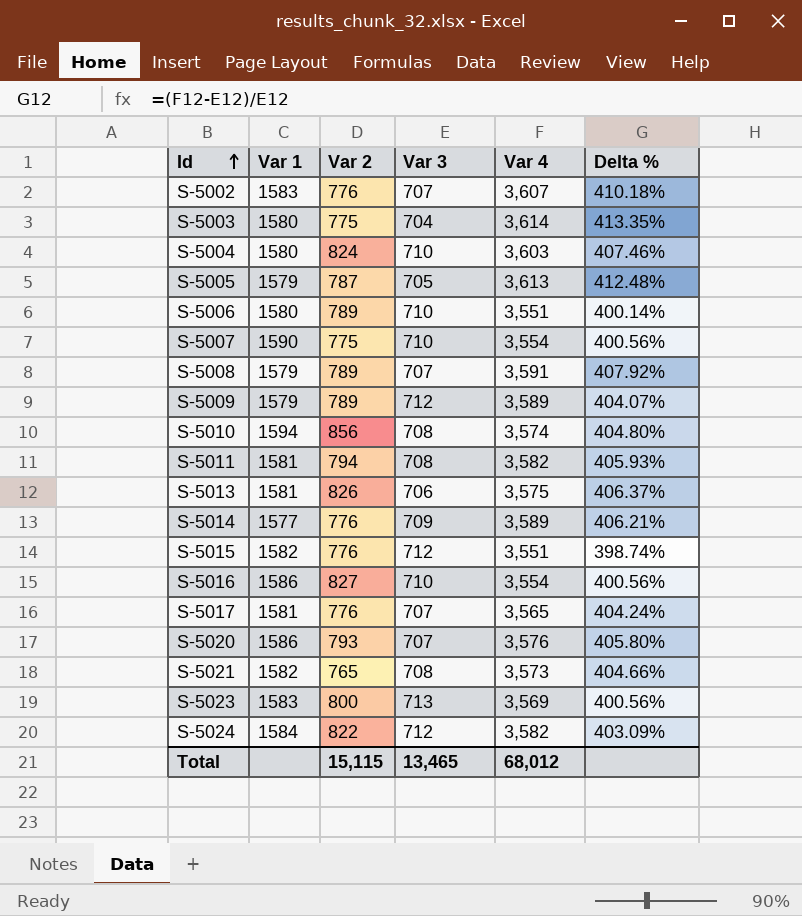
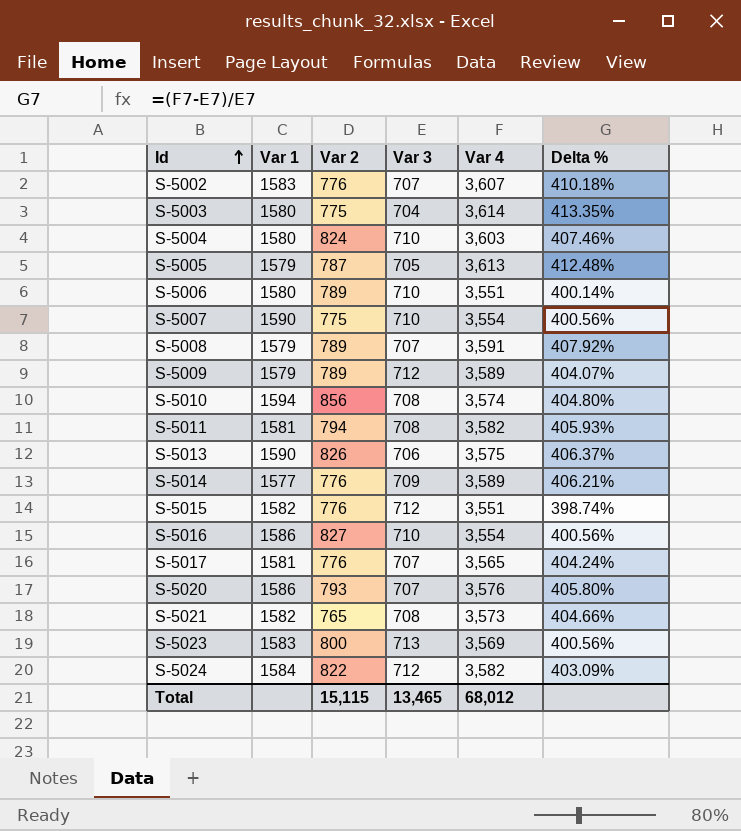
S-5013 | Var 1: 1581 -> 1590

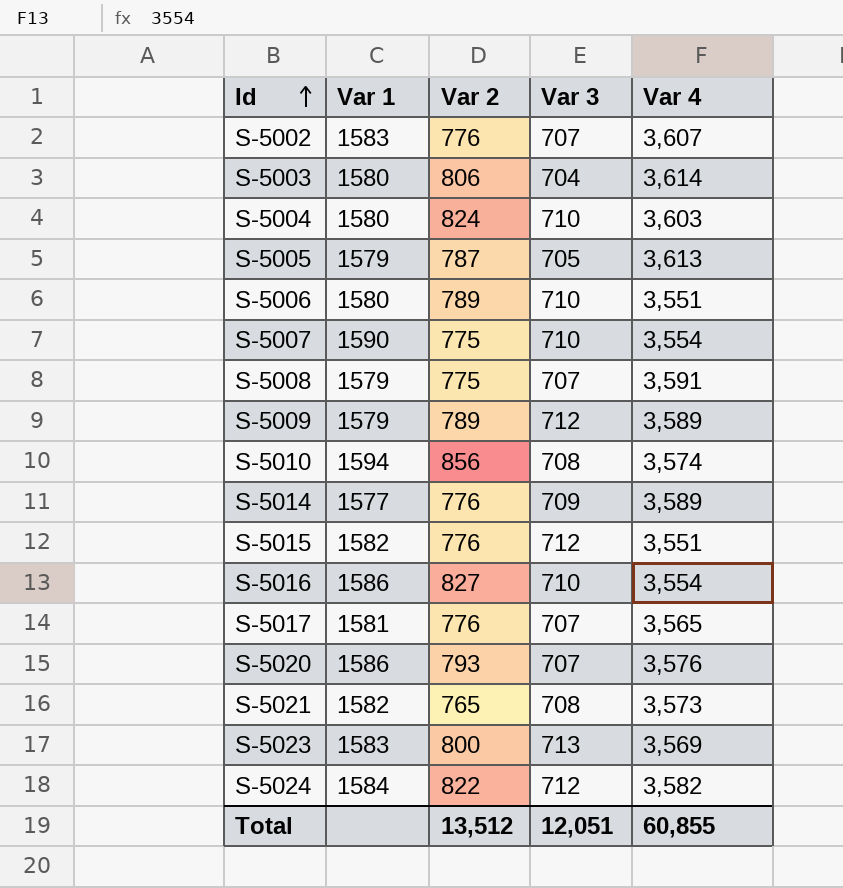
column Delta % | formula: ([Var 4] - [Var 3]) / [Var 3] -> none
row S-5011: 1581 | 794 | 708 | 3,582 | 405.93% -> none
row S-5013: 1590 | 826 | 706 | 3,575 | 406.37% -> none
S-5003 | Var 2: 775 -> 806
S-5008 | Var 2: 789 -> 775
Total | Var 2: 15,115 -> 13,512
Total | Var 3: 13,465 -> 12,051
Total | Var 4: 68,012 -> 60,855

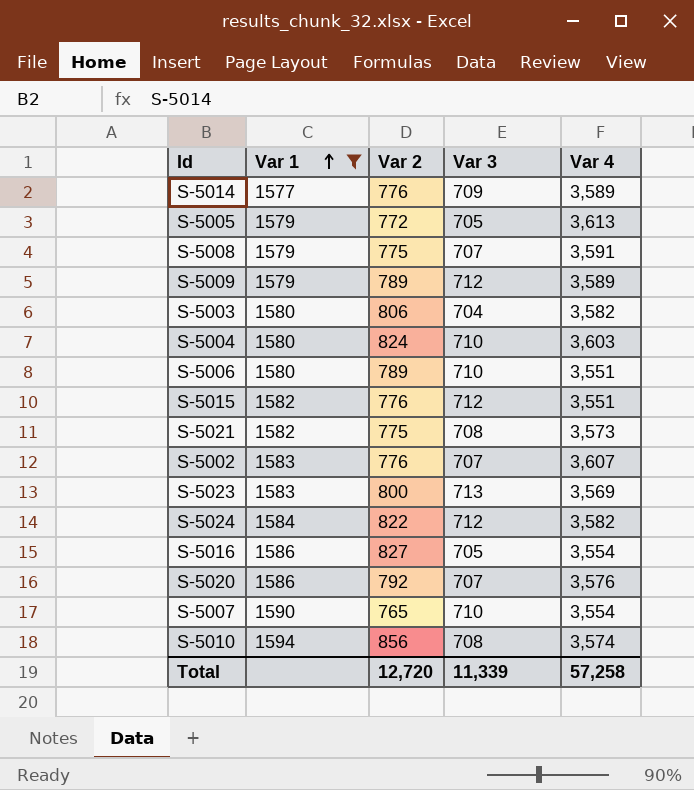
filter: none -> Var 1 != 1581
row order: Id ascending -> Var 1 ascending
S-5005 | Var 2: 787 -> 772
S-5003 | Var 4: 3,614 -> 3,582
S-5021 | Var 2: 765 -> 775
S-5016 | Var 3: 710 -> 705
S-5020 | Var 2: 793 -> 792
S-5007 | Var 2: 775 -> 765
Total | Var 2: 13,512 -> 12,720
Total | Var 3: 12,051 -> 11,339
Total | Var 4: 60,855 -> 57,258

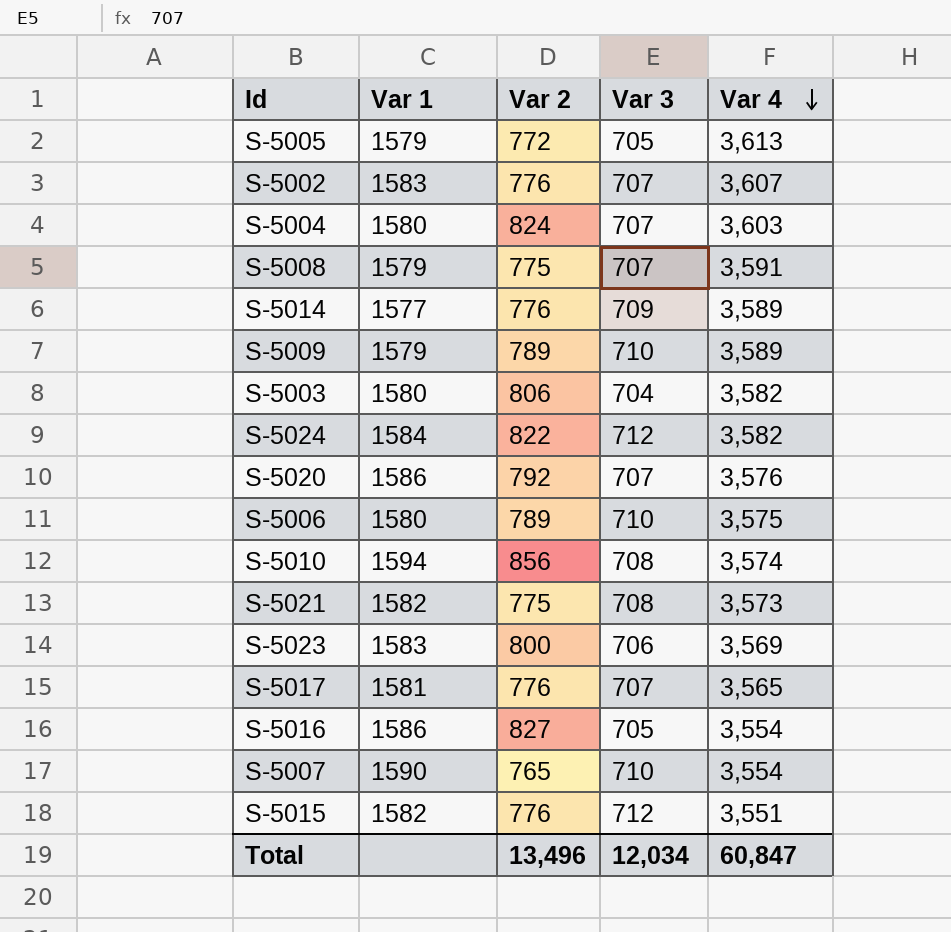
filter: Var 1 != 1581 -> none
row order: Var 1 ascending -> Var 4 descending
S-5004 | Var 3: 710 -> 707
S-5009 | Var 3: 712 -> 710
S-5006 | Var 4: 3,551 -> 3,575
S-5023 | Var 3: 713 -> 706
Total | Var 2: 12,720 -> 13,496
Total | Var 3: 11,339 -> 12,034
Total | Var 4: 57,258 -> 60,847

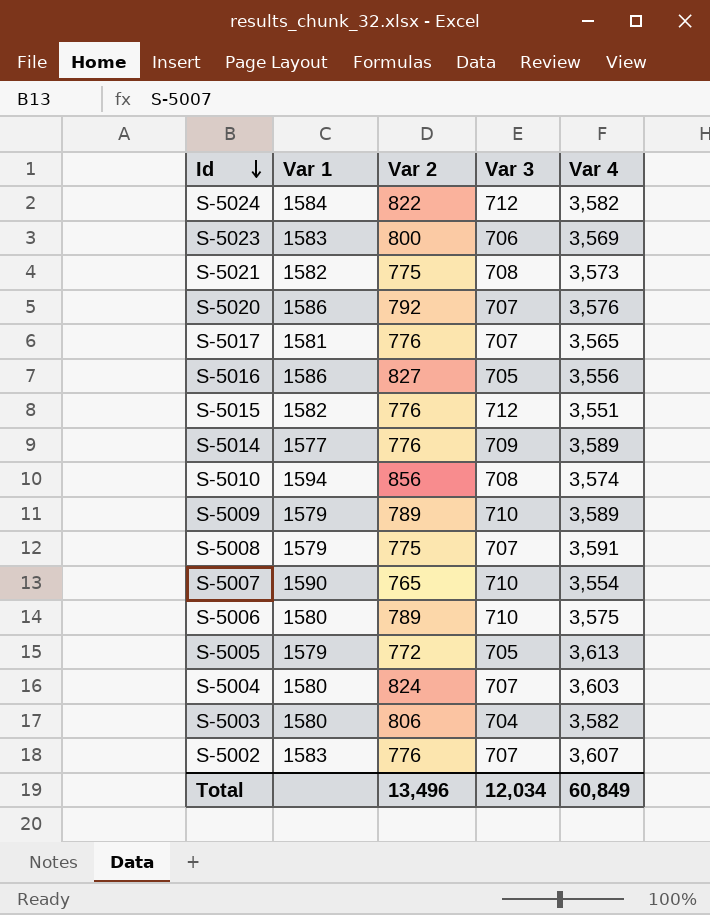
row order: Var 4 descending -> Id descending
S-5016 | Var 4: 3,554 -> 3,556
Total | Var 4: 60,847 -> 60,849

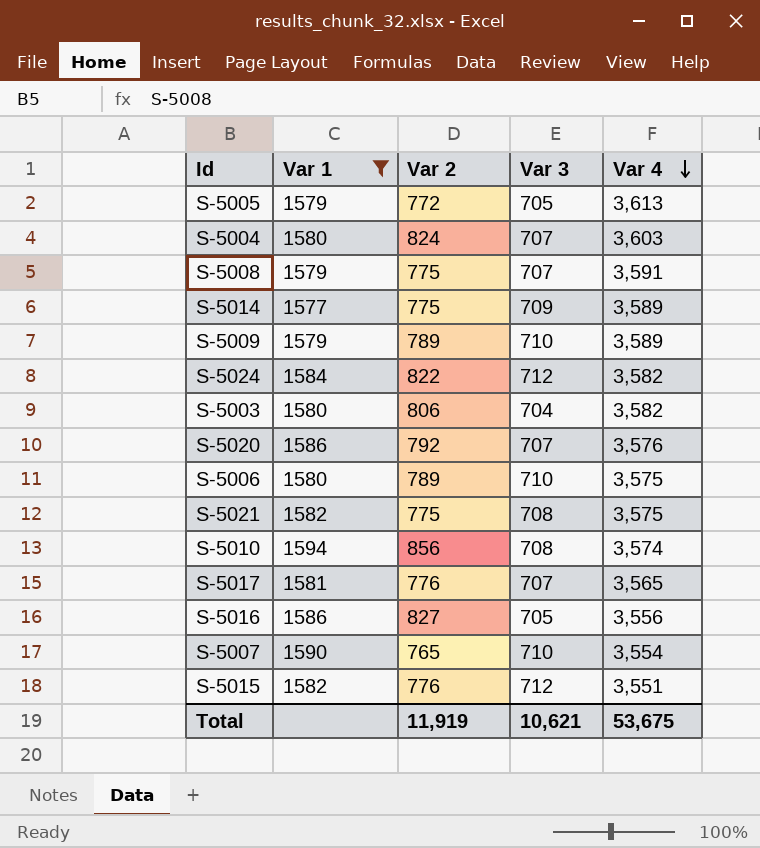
filter: none -> Var 1 != 1583
row order: Id descending -> Var 4 descending
S-5014 | Var 2: 776 -> 775
S-5021 | Var 4: 3,573 -> 3,575
Total | Var 2: 13,496 -> 11,919
Total | Var 3: 12,034 -> 10,621
Total | Var 4: 60,849 -> 53,675

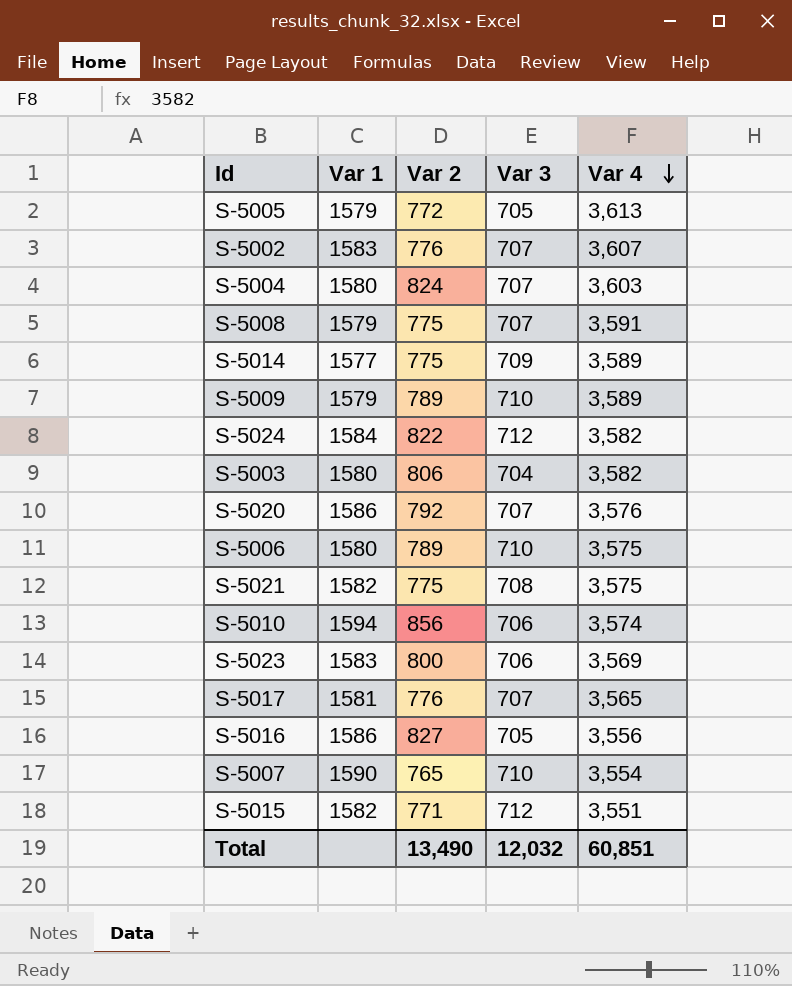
filter: Var 1 != 1583 -> none
S-5010 | Var 3: 708 -> 706
S-5015 | Var 2: 776 -> 771
Total | Var 2: 11,919 -> 13,490
Total | Var 3: 10,621 -> 12,032
Total | Var 4: 53,675 -> 60,851

